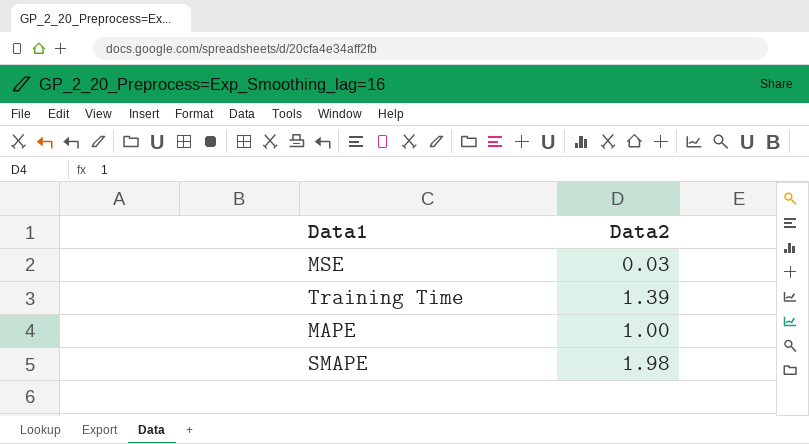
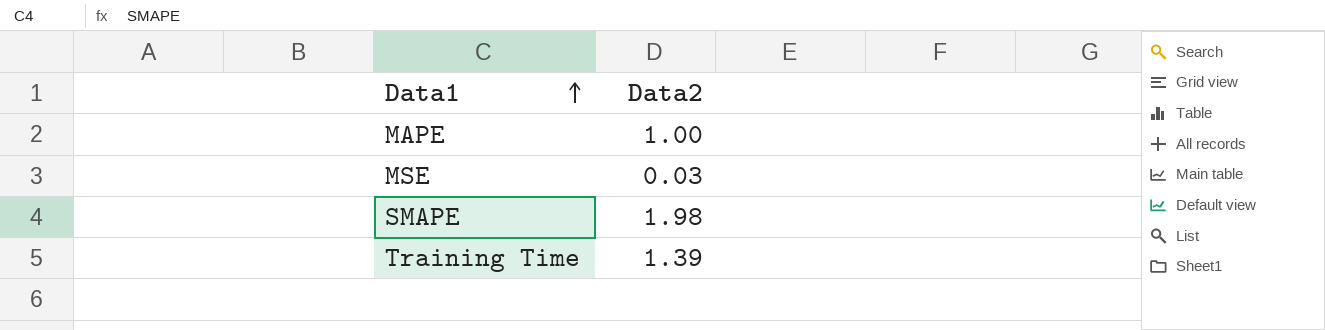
row order: none -> Data1 ascending

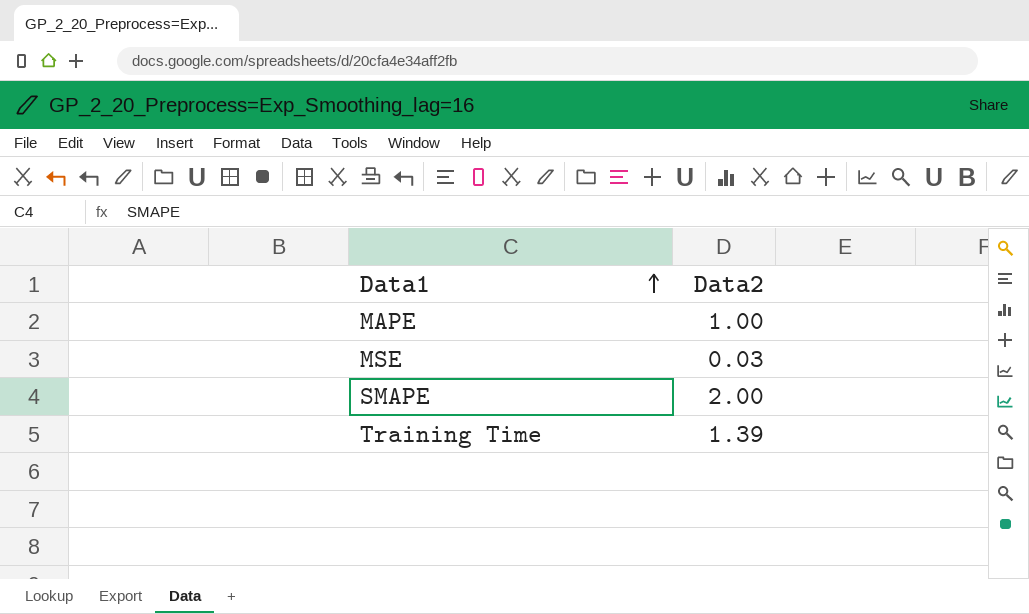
SMAPE | Data2: 1.98 -> 2.00

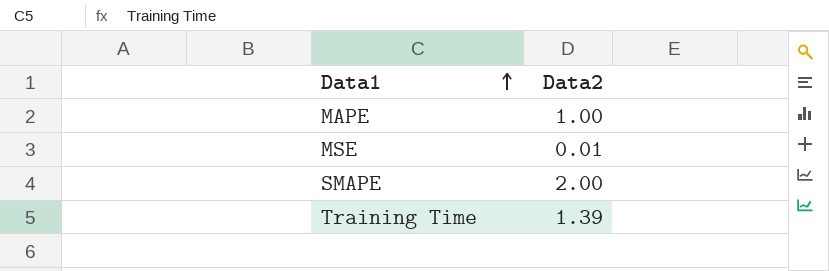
MSE | Data2: 0.03 -> 0.01

